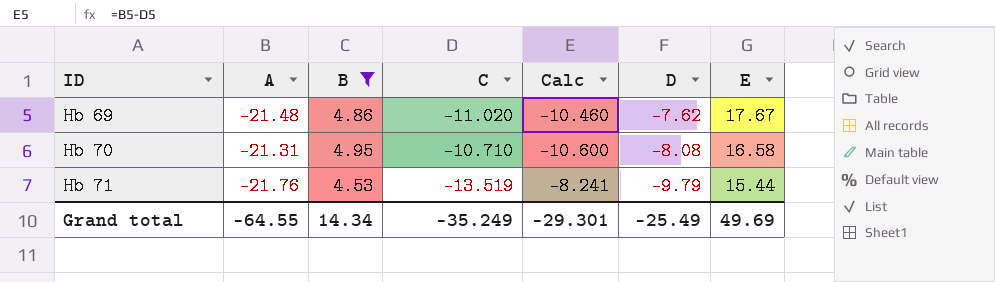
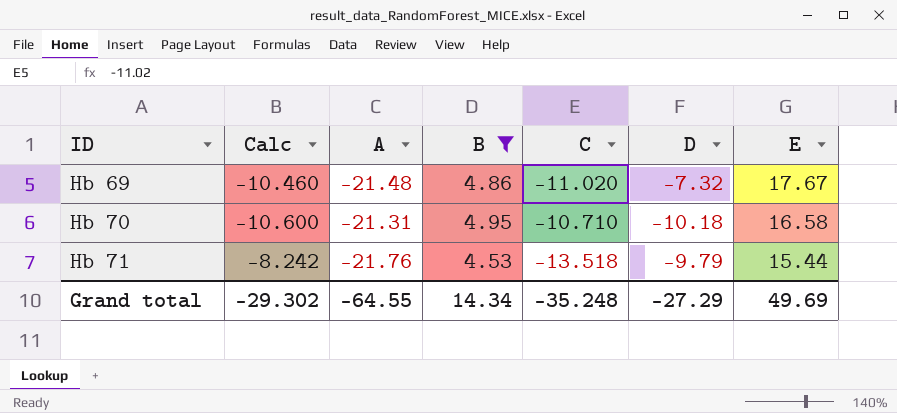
column Calc | position: 5 -> 2
Hb 69 | D: -7.62 -> -7.32
Hb 70 | D: -8.08 -> -10.18
Hb 71 | Calc: -8.241 -> -8.242
Hb 71 | C: -13.519 -> -13.518
Grand total | Calc: -29.301 -> -29.302
Grand total | C: -35.249 -> -35.248
Grand total | D: -25.49 -> -27.29

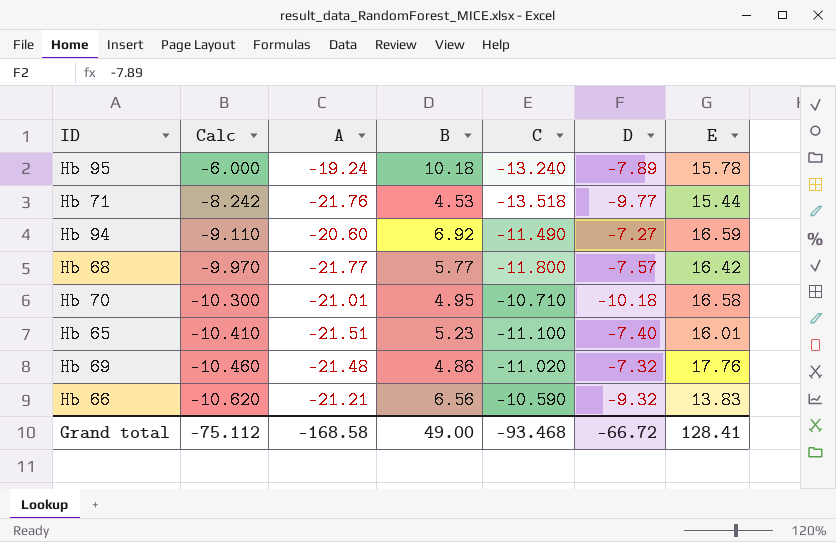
filter: B <= 4.95 -> none
row order: ID ascending -> Calc descending
Hb 71 | D: -9.79 -> -9.77
Hb 70 | Calc: -10.600 -> -10.300
Hb 70 | A: -21.31 -> -21.01
Hb 69 | E: 17.67 -> 17.76
Grand total | Calc: -29.302 -> -75.112
Grand total | A: -64.55 -> -168.58
Grand total | B: 14.34 -> 49.00
Grand total | C: -35.248 -> -93.468
Grand total | D: -27.29 -> -66.72
Grand total | E: 49.69 -> 128.41

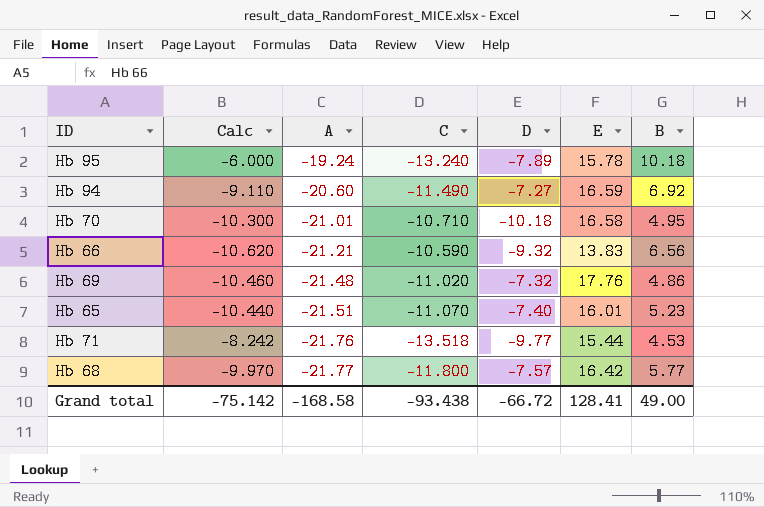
row order: Calc descending -> A descending
column B | position: 4 -> 7
Hb 65 | Calc: -10.410 -> -10.440
Hb 65 | C: -11.100 -> -11.070
Grand total | Calc: -75.112 -> -75.142
Grand total | C: -93.468 -> -93.438

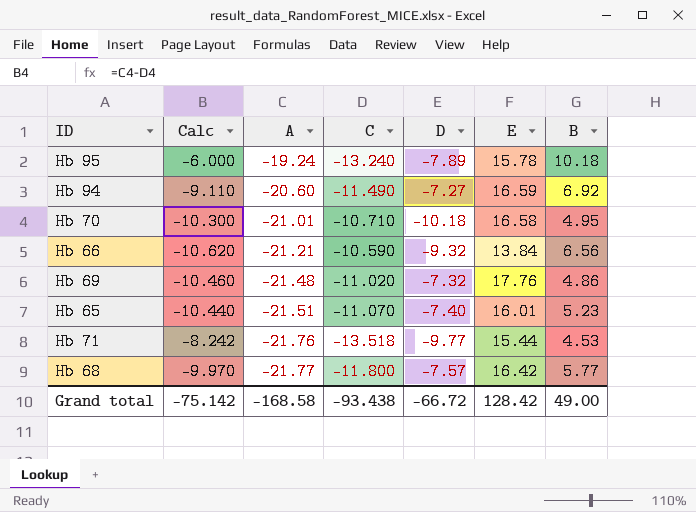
Hb 66 | E: 13.83 -> 13.84
Grand total | E: 128.41 -> 128.42

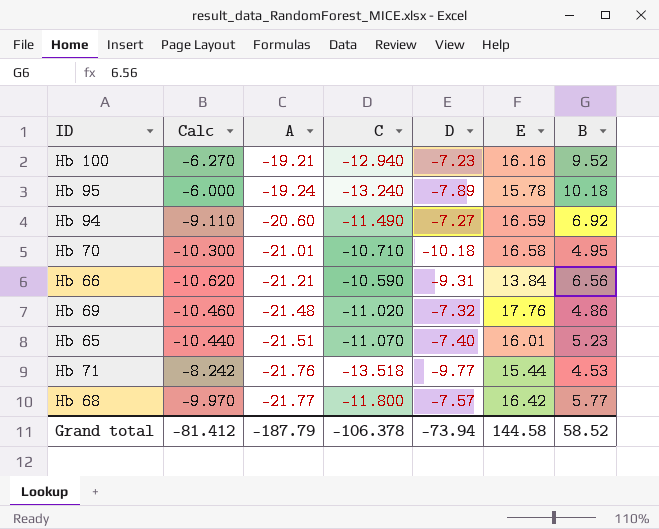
row Hb 100: none -> -6.270 | -19.21 | -12.940 | -7.23 | 16.16 | 9.52
Hb 66 | D: -9.32 -> -9.31
Grand total | Calc: -75.142 -> -81.412
Grand total | A: -168.58 -> -187.79
Grand total | C: -93.438 -> -106.378
Grand total | D: -66.72 -> -73.94
Grand total | E: 128.42 -> 144.58
Grand total | B: 49.00 -> 58.52

